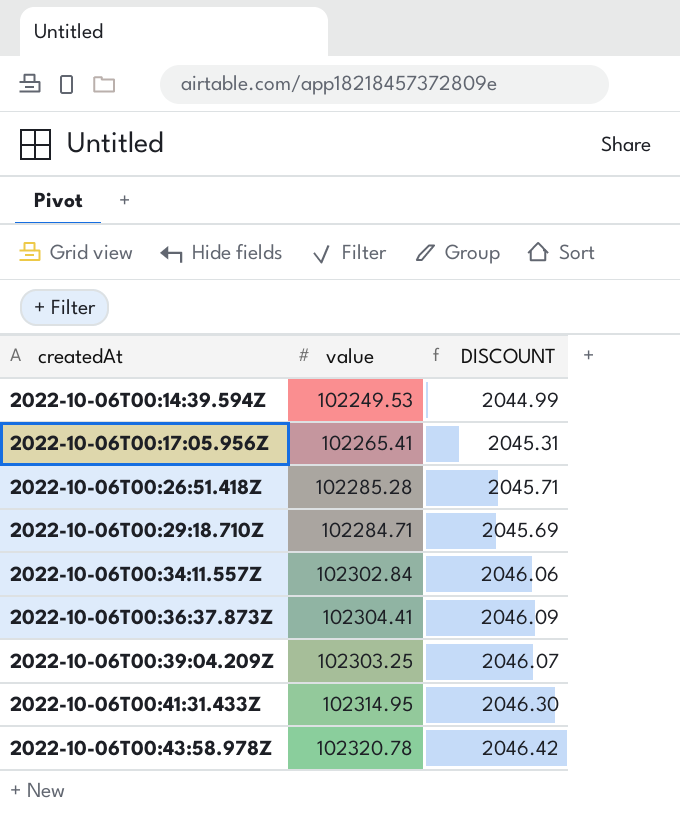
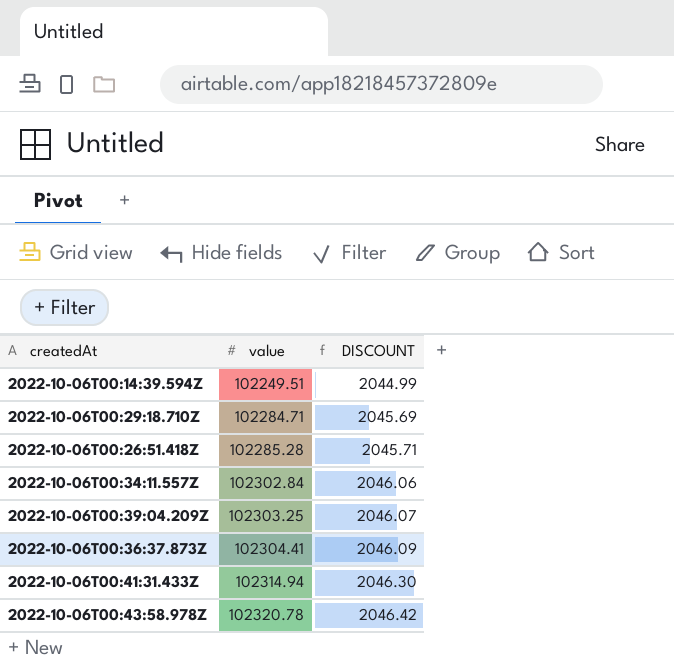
row order: createdAt ascending -> value ascending
row 2022-10-06T00:17:05.956Z: 102265.41 | 2045.31 -> none
2022-10-06T00:14:39.594Z | value: 102249.53 -> 102249.51
2022-10-06T00:41:31.433Z | value: 102314.95 -> 102314.94

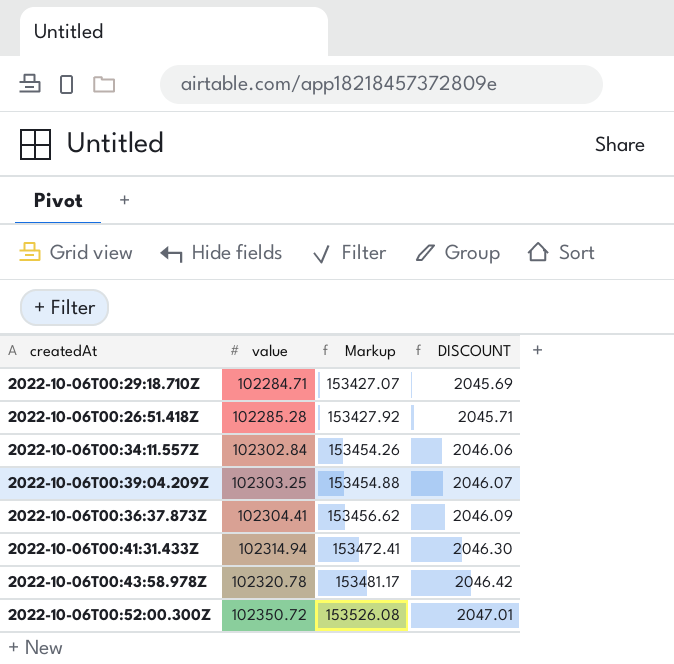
column Markup | formula: none -> [value] * 1.5
row 2022-10-06T00:14:39.594Z: 102249.51 | 2044.99 -> none
row 2022-10-06T00:52:00.300Z: none -> 102350.72 | 153526.08 | 2047.01

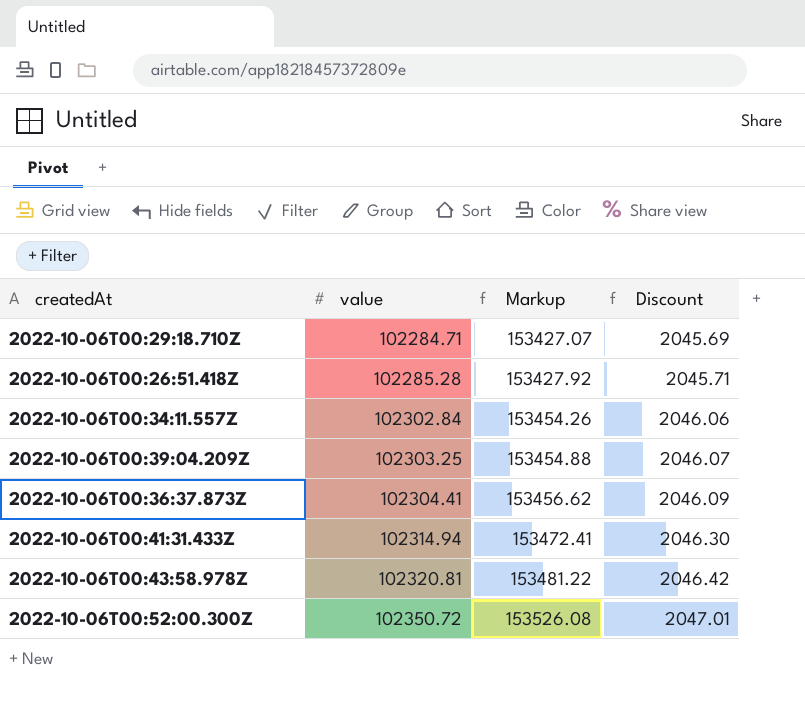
column name: DISCOUNT -> Discount
2022-10-06T00:43:58.978Z | value: 102320.78 -> 102320.81
2022-10-06T00:43:58.978Z | Markup: 153481.17 -> 153481.22

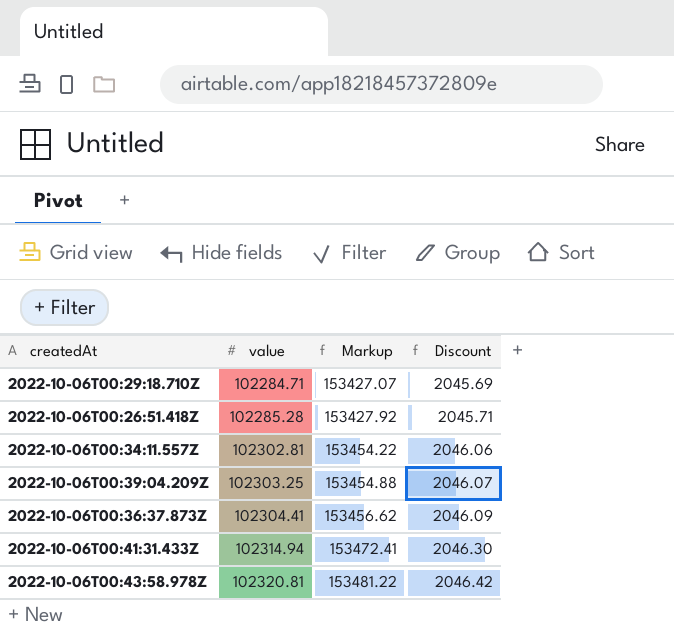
row 2022-10-06T00:52:00.300Z: 102350.72 | 153526.08 | 2047.01 -> none
2022-10-06T00:34:11.557Z | value: 102302.84 -> 102302.81
2022-10-06T00:34:11.557Z | Markup: 153454.26 -> 153454.22

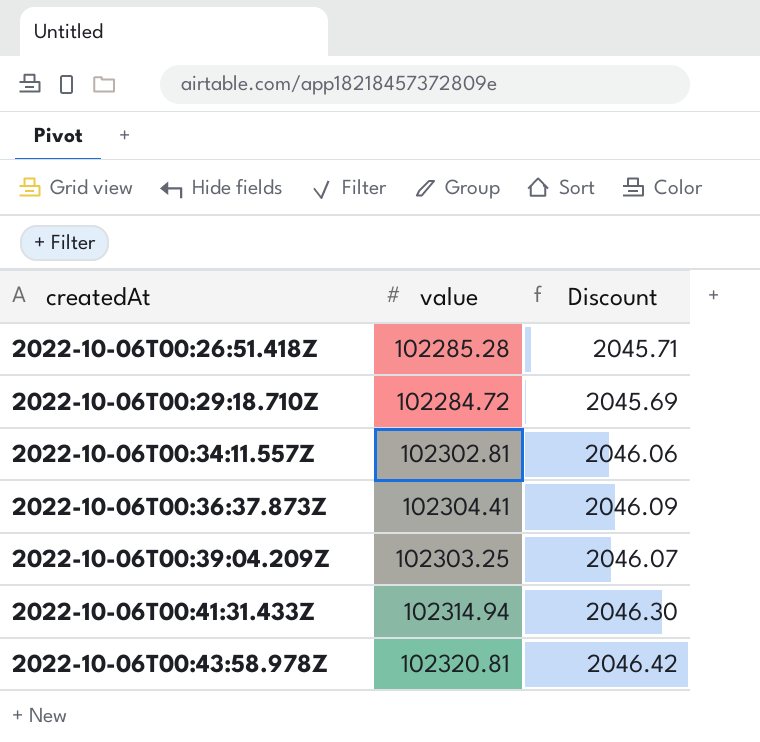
row order: value ascending -> createdAt ascending
column Markup | formula: [value] * 1.5 -> none
2022-10-06T00:29:18.710Z | value: 102284.71 -> 102284.72

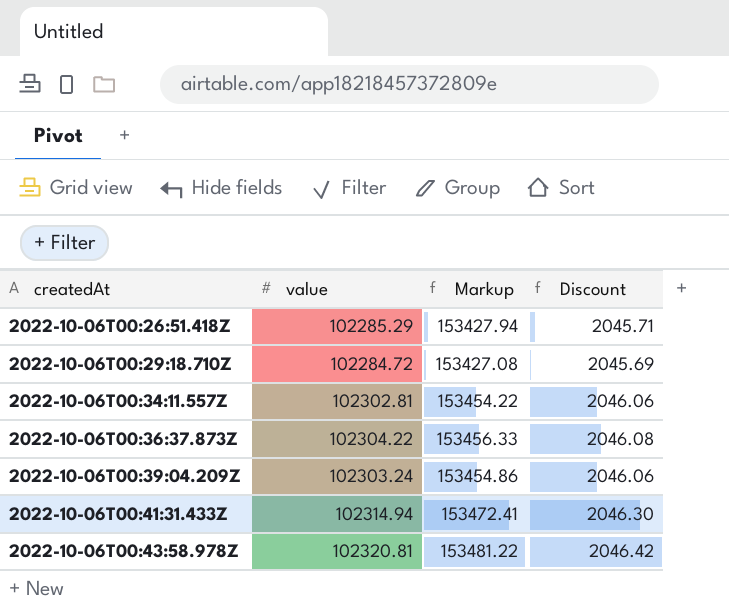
column Markup | formula: none -> [value] * 1.5
2022-10-06T00:26:51.418Z | value: 102285.28 -> 102285.29
2022-10-06T00:36:37.873Z | value: 102304.41 -> 102304.22
2022-10-06T00:36:37.873Z | Discount: 2046.09 -> 2046.08
2022-10-06T00:39:04.209Z | value: 102303.25 -> 102303.24
2022-10-06T00:39:04.209Z | Discount: 2046.07 -> 2046.06

